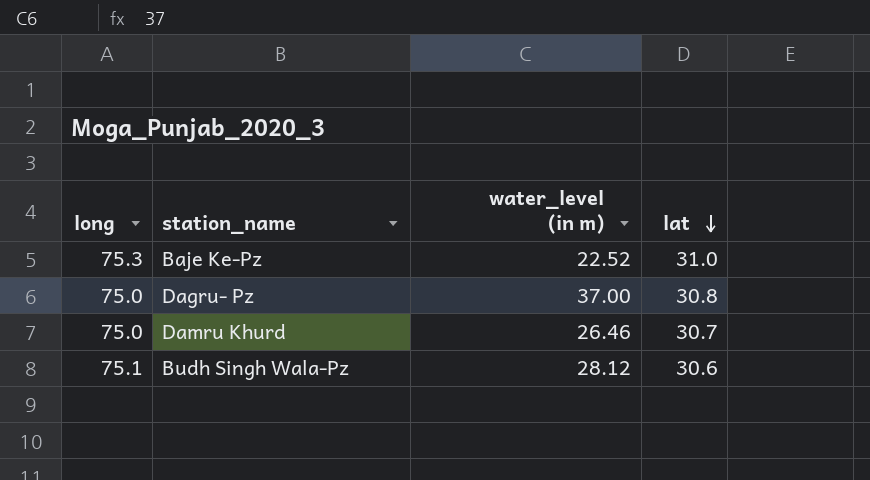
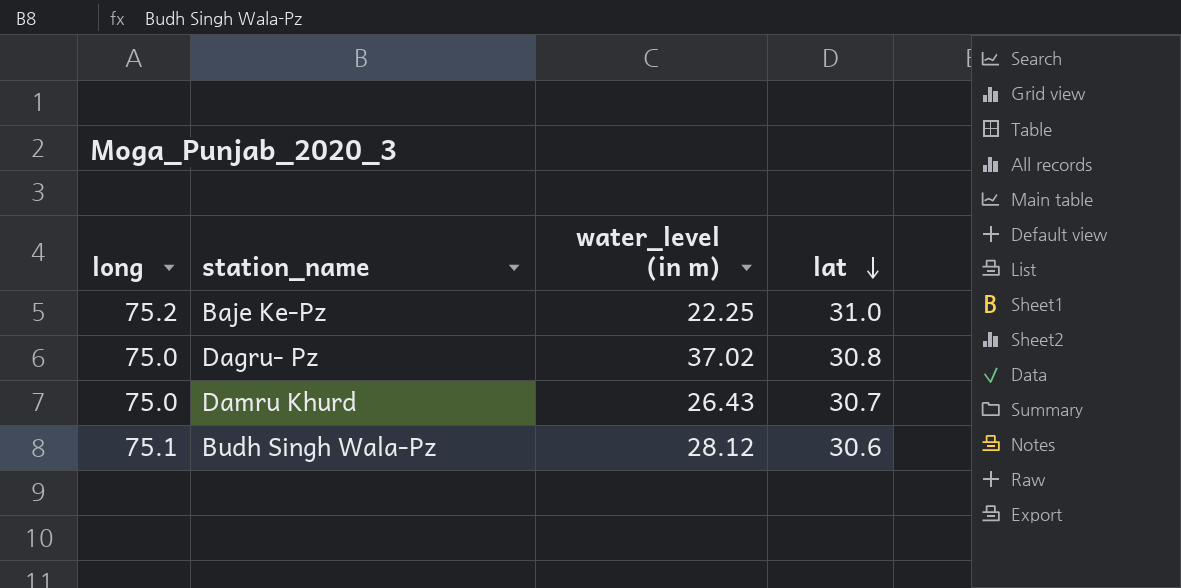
Baje Ke-Pz | long: 75.3 -> 75.2
Baje Ke-Pz | water_level (in m): 22.52 -> 22.25
Dagru- Pz | water_level (in m): 37.00 -> 37.02
Damru Khurd | water_level (in m): 26.46 -> 26.43

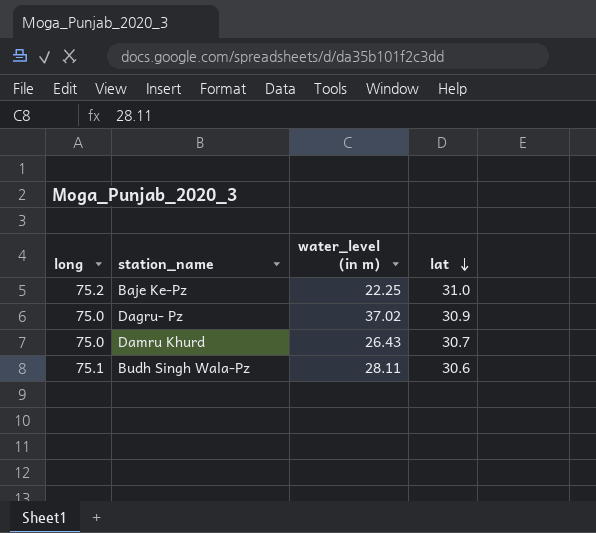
Dagru- Pz | lat: 30.8 -> 30.9
Budh Singh Wala-Pz | water_level (in m): 28.12 -> 28.11

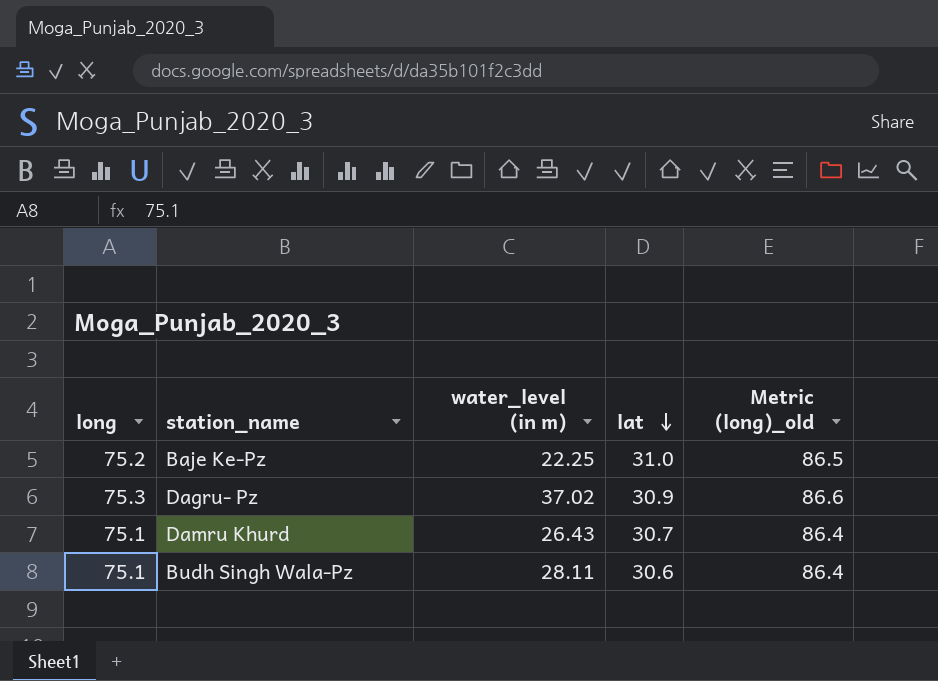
column Metric (long)_old | formula: none -> [long] * 1.15
Dagru- Pz | long: 75.0 -> 75.3
Damru Khurd | long: 75.0 -> 75.1

